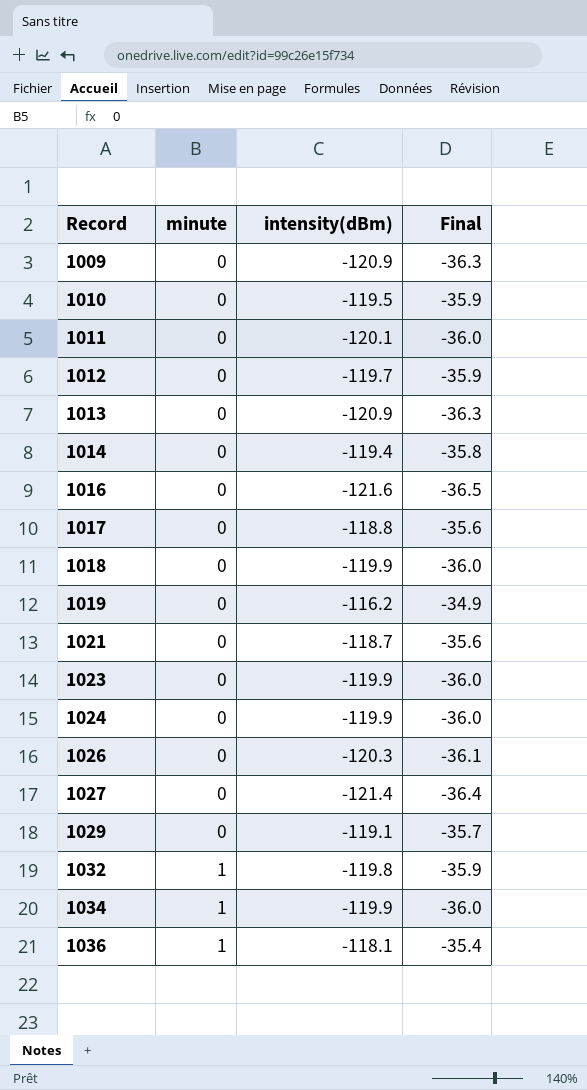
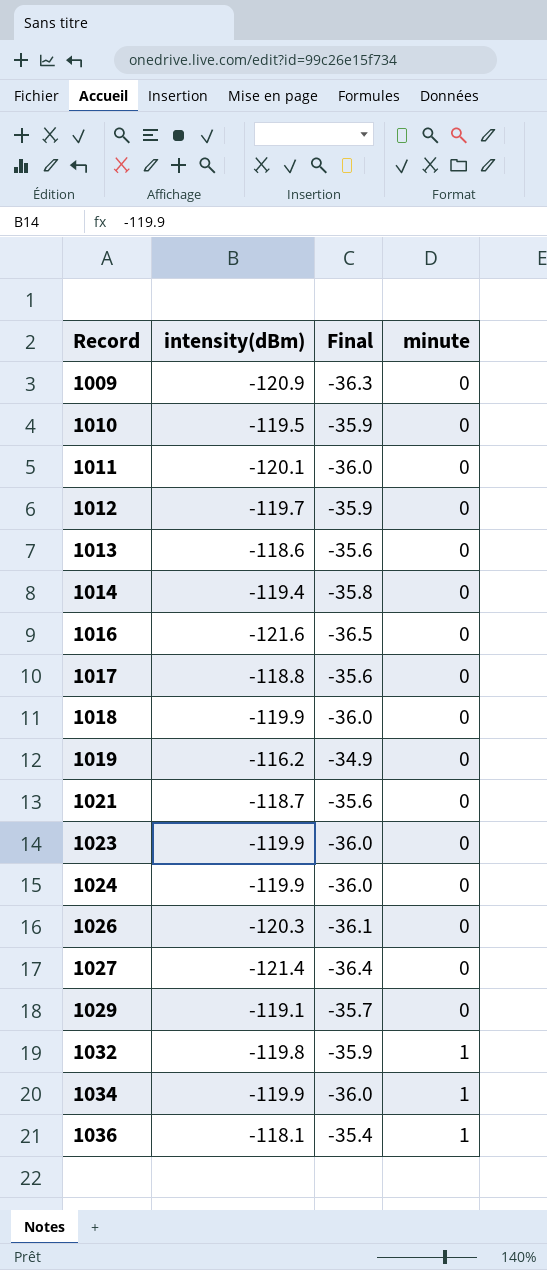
column minute | position: 2 -> 4
1013 | intensity(dBm): -120.9 -> -118.6
1013 | Final: -36.3 -> -35.6

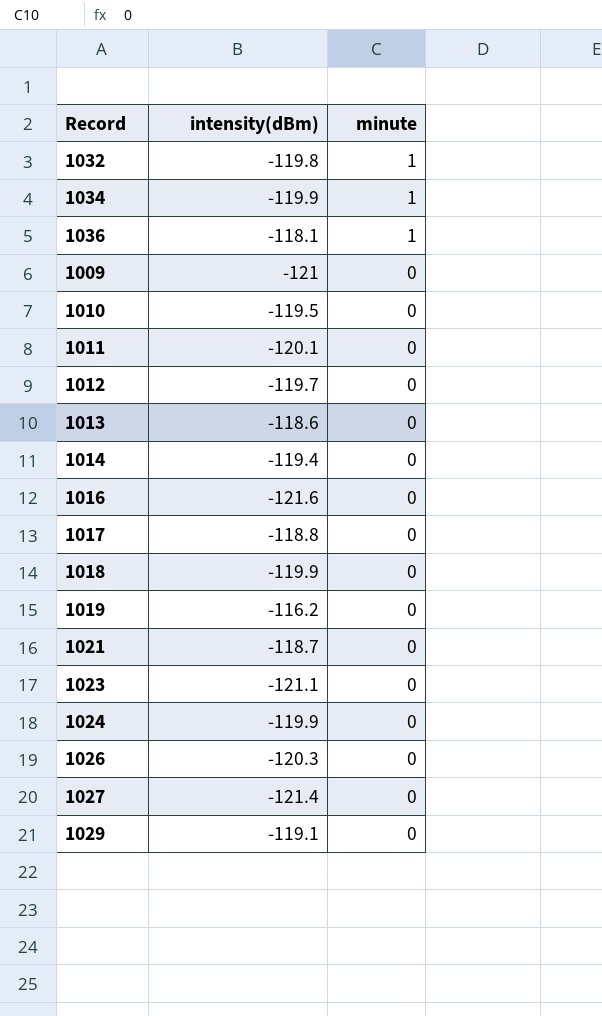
row order: Record ascending -> minute descending
column Final | formula: [intensity(dBm)] * 0.3 -> none
1009 | intensity(dBm): -120.9 -> -121
1023 | intensity(dBm): -119.9 -> -121.1

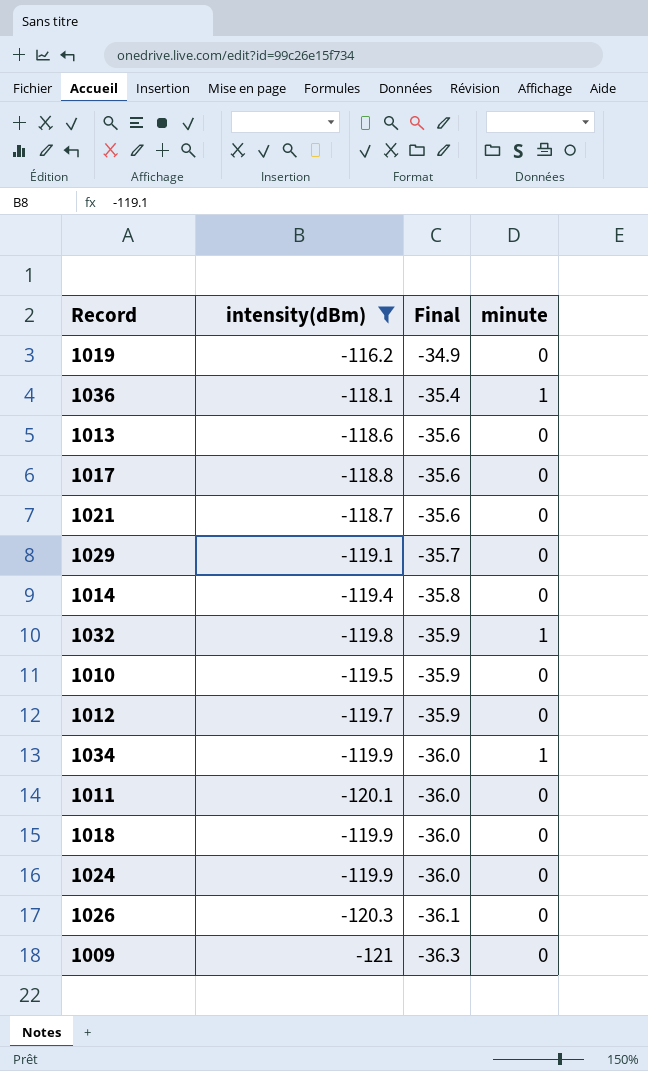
filter: none -> intensity(dBm) >= -121
row order: minute descending -> Final descending
column Final | formula: none -> [intensity(dBm)] * 0.3

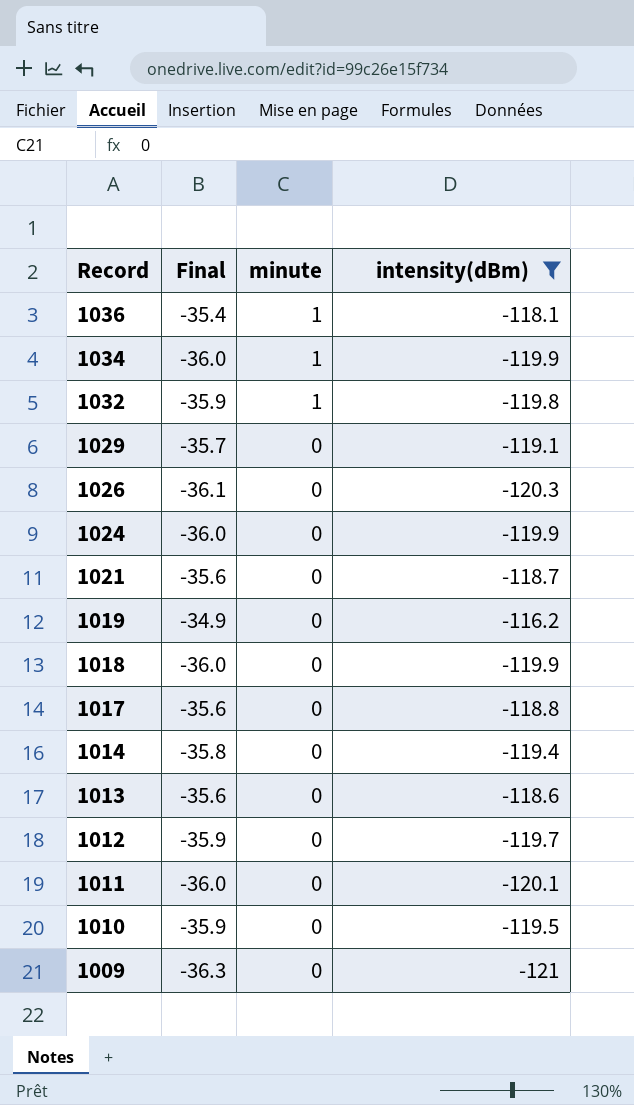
row order: Final descending -> Record descending
column intensity(dBm) | position: 2 -> 4

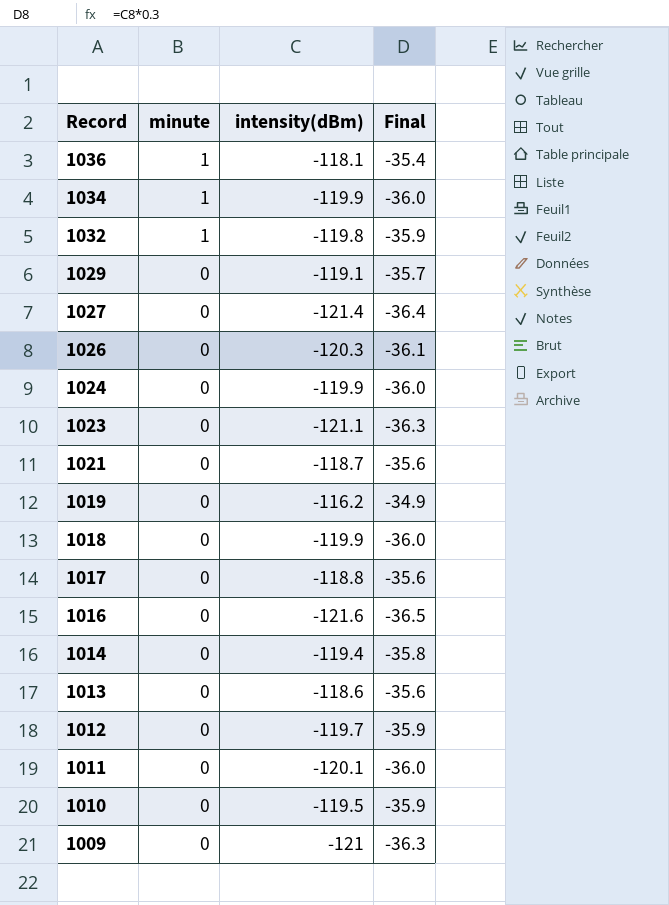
filter: intensity(dBm) >= -121 -> none
column Final | position: 2 -> 4

